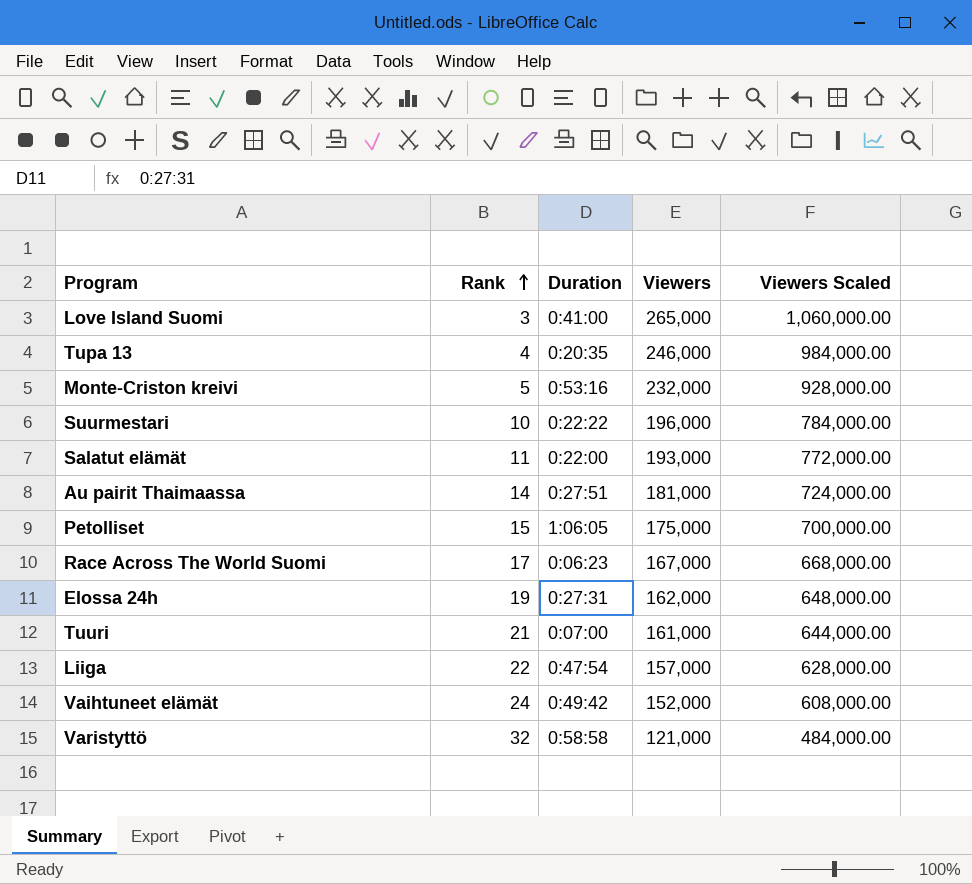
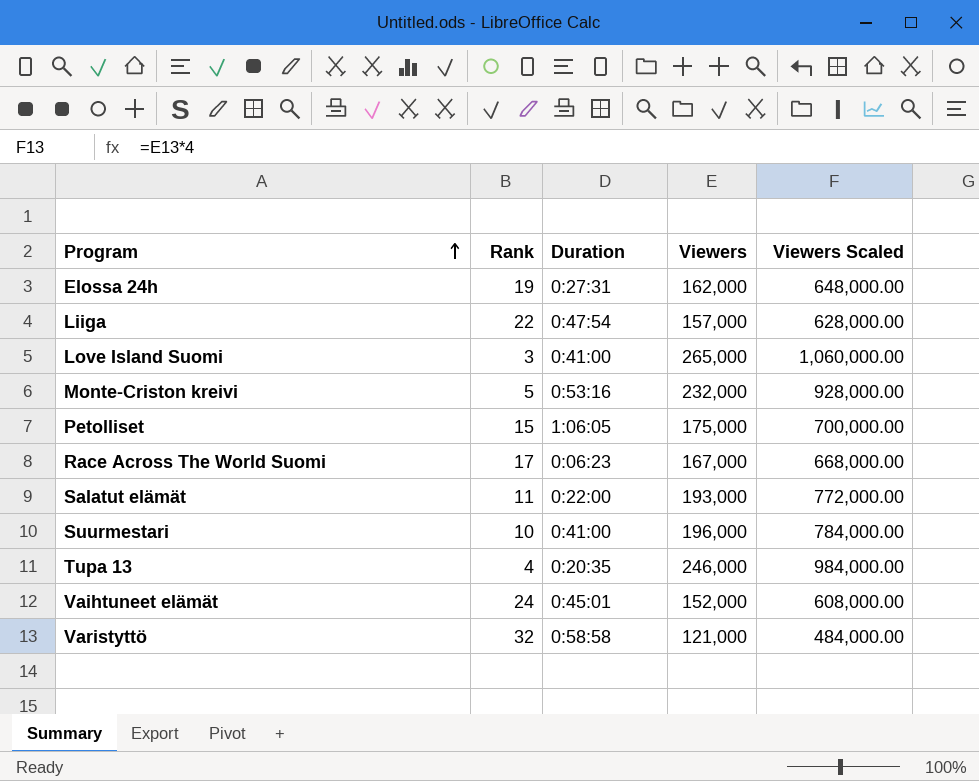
row order: Rank ascending -> Program ascending
row Au pairit Thaimaassa: 14 | 0:27:51 | 181,000 | 724,000.00 -> none
row Tuuri: 21 | 0:07:00 | 161,000 | 644,000.00 -> none
Suurmestari | Duration: 0:22:22 -> 0:41:00
Vaihtuneet elämät | Duration: 0:49:42 -> 0:45:01

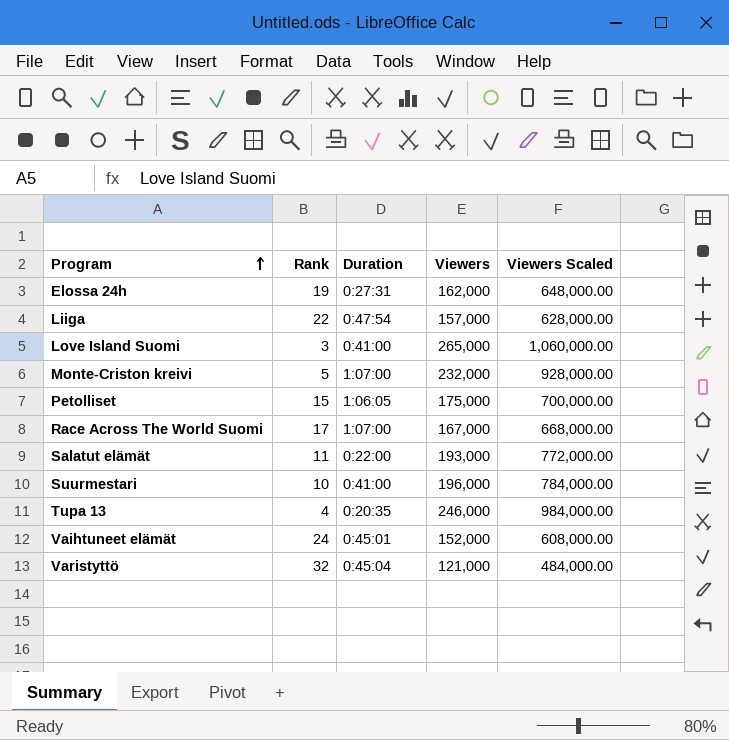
Monte-Criston kreivi | Duration: 0:53:16 -> 1:07:00
Race Across The World Suomi | Duration: 0:06:23 -> 1:07:00
Varistyttö | Duration: 0:58:58 -> 0:45:04

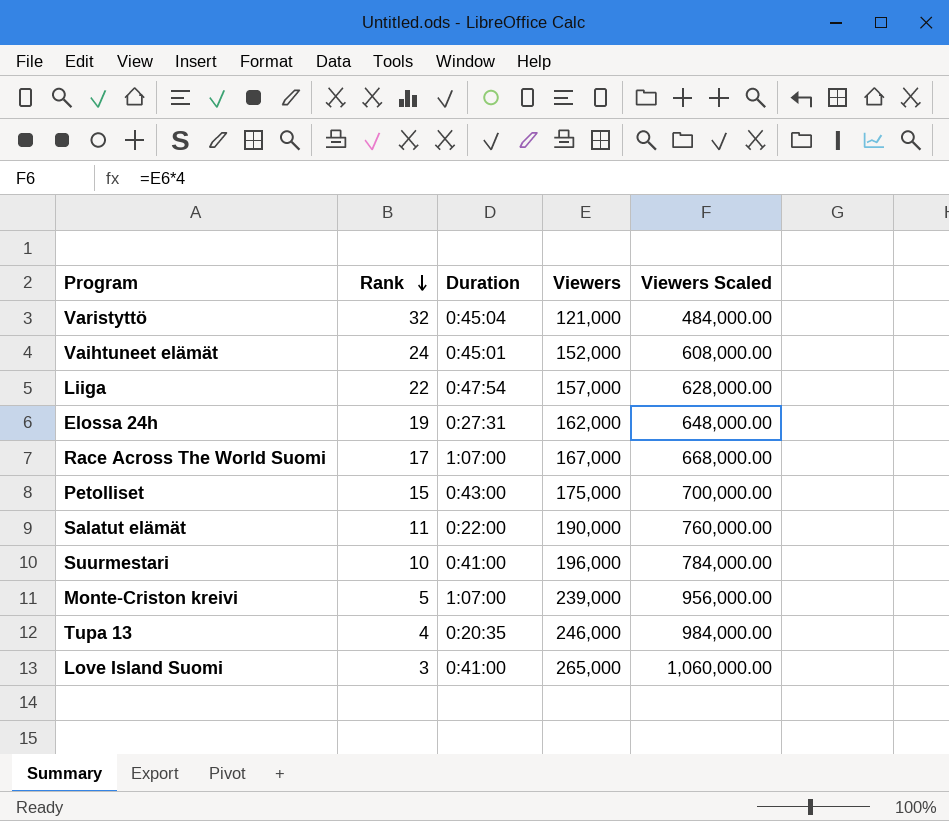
row order: Program ascending -> Rank descending
Petolliset | Duration: 1:06:05 -> 0:43:00
Salatut elämät | Viewers: 193,000 -> 190,000
Salatut elämät | Viewers Scaled: 772,000.00 -> 760,000.00
Monte-Criston kreivi | Viewers: 232,000 -> 239,000
Monte-Criston kreivi | Viewers Scaled: 928,000.00 -> 956,000.00

